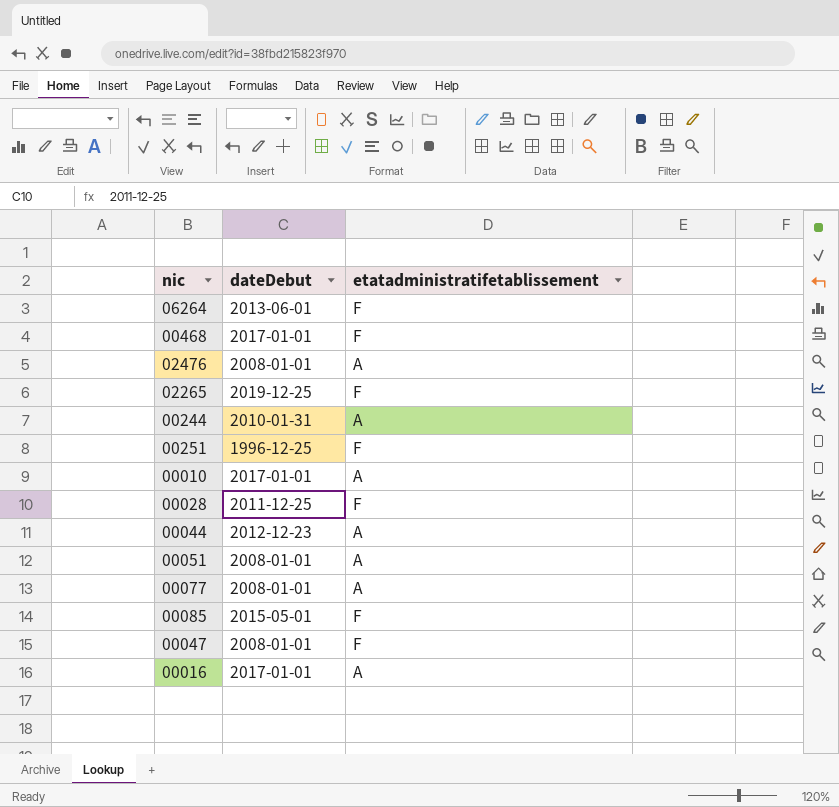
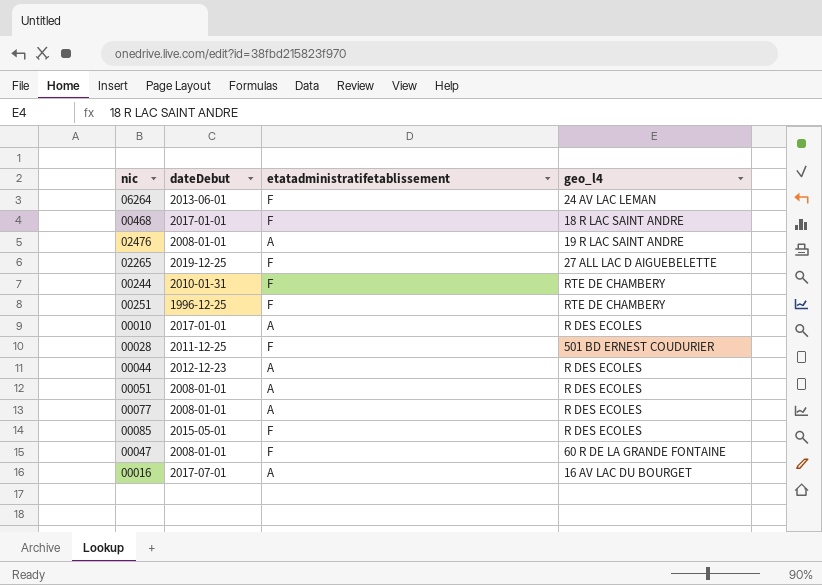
column geo_l4 | position: none -> 4
00244 | etatadministratifetablissement: A -> F
00016 | dateDebut: 2017-01-01 -> 2017-07-01

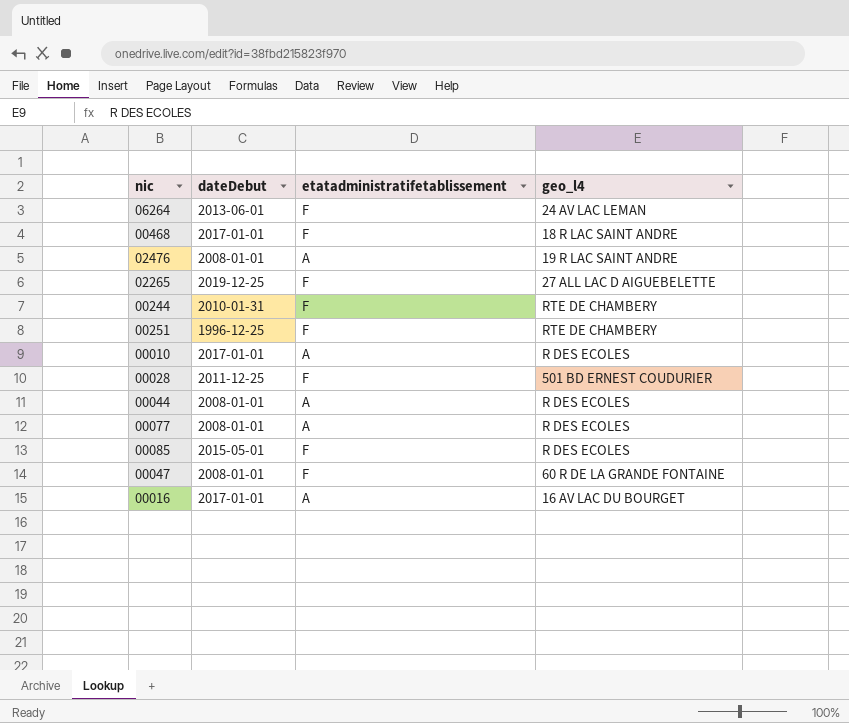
row 00051: 2008-01-01 | A | R DES ECOLES -> none
00044 | dateDebut: 2012-12-23 -> 2008-01-01
00016 | dateDebut: 2017-07-01 -> 2017-01-01

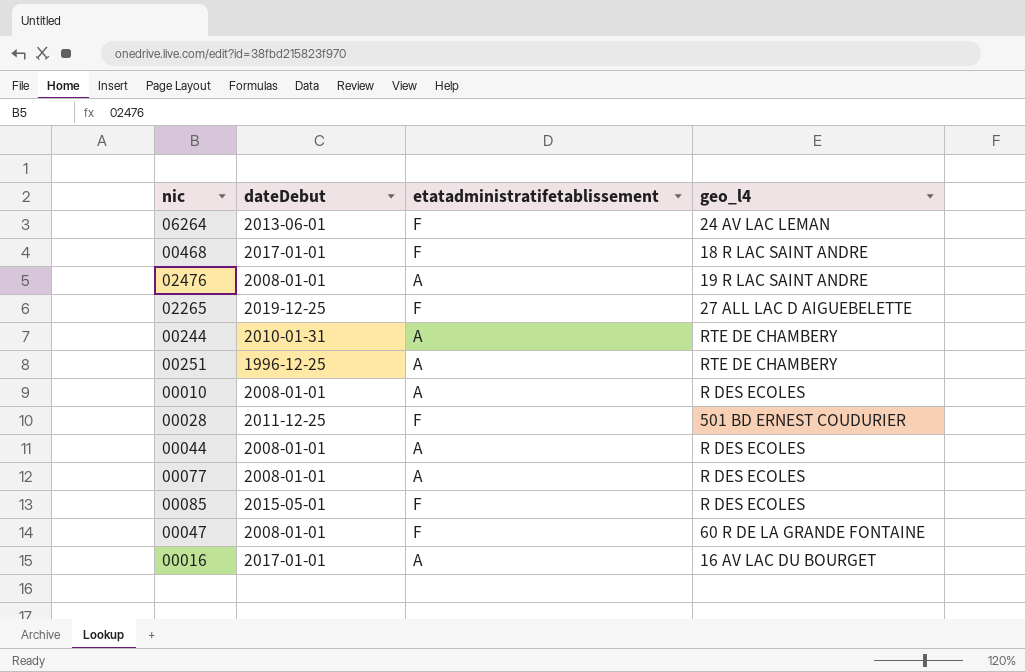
00244 | etatadministratifetablissement: F -> A
00251 | etatadministratifetablissement: F -> A
00010 | dateDebut: 2017-01-01 -> 2008-01-01

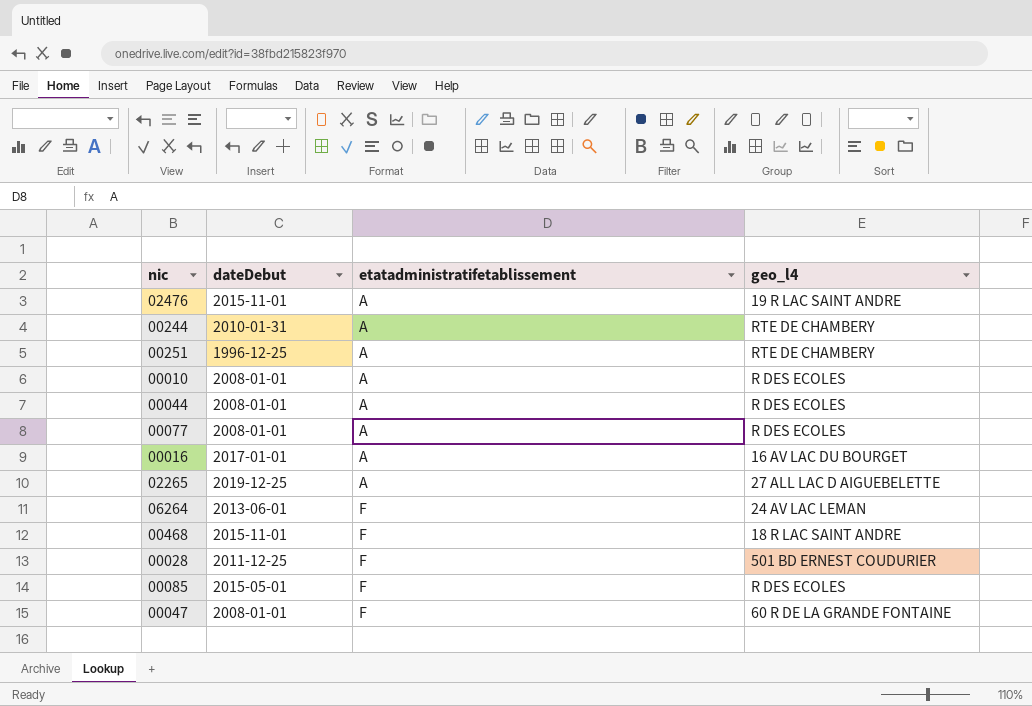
row order: none -> etatadministratifetablissement ascending
02476 | dateDebut: 2008-01-01 -> 2015-11-01
02265 | etatadministratifetablissement: F -> A
00468 | dateDebut: 2017-01-01 -> 2015-11-01

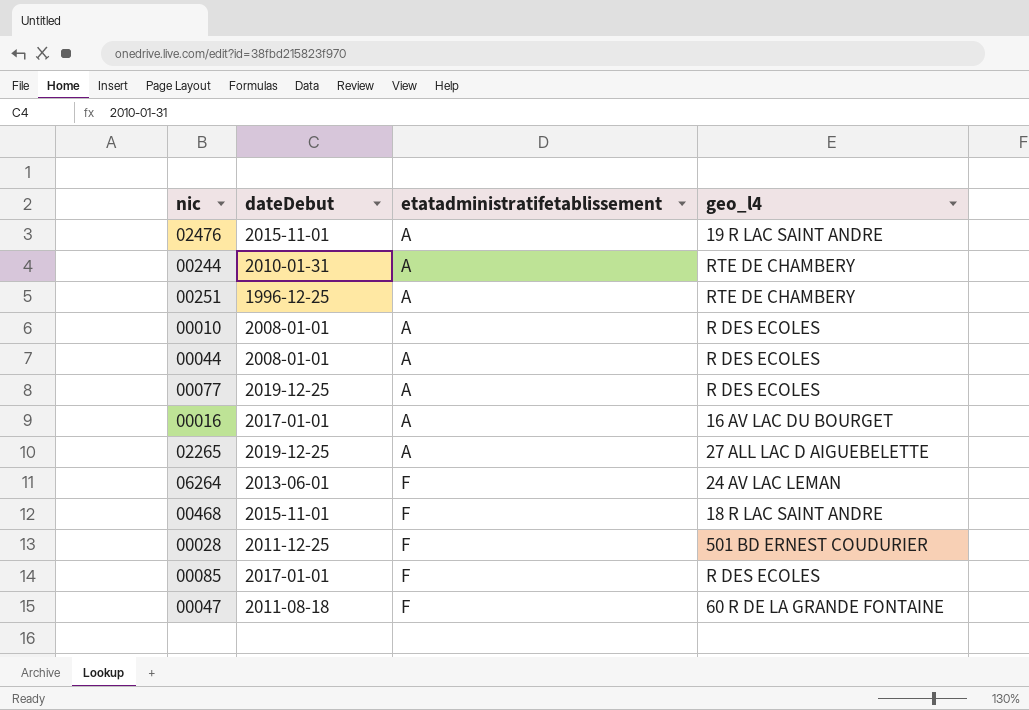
00077 | dateDebut: 2008-01-01 -> 2019-12-25
00085 | dateDebut: 2015-05-01 -> 2017-01-01
00047 | dateDebut: 2008-01-01 -> 2011-08-18

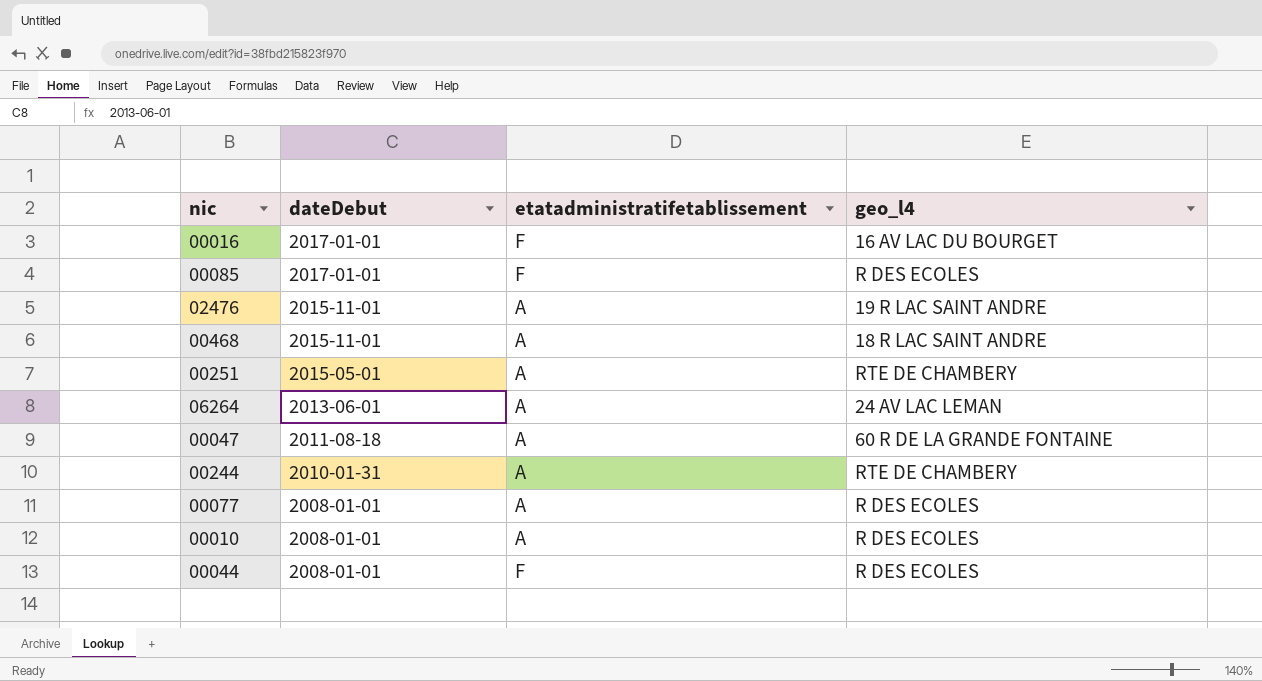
row order: etatadministratifetablissement ascending -> dateDebut descending
row 02265: 2019-12-25 | A | 27 ALL LAC D AIGUEBELETTE -> none
row 00028: 2011-12-25 | F | 501 BD ERNEST COUDURIER -> none
00016 | etatadministratifetablissement: A -> F
00468 | etatadministratifetablissement: F -> A
00251 | dateDebut: 1996-12-25 -> 2015-05-01
06264 | etatadministratifetablissement: F -> A
00047 | etatadministratifetablissement: F -> A
00077 | dateDebut: 2019-12-25 -> 2008-01-01
00044 | etatadministratifetablissement: A -> F

